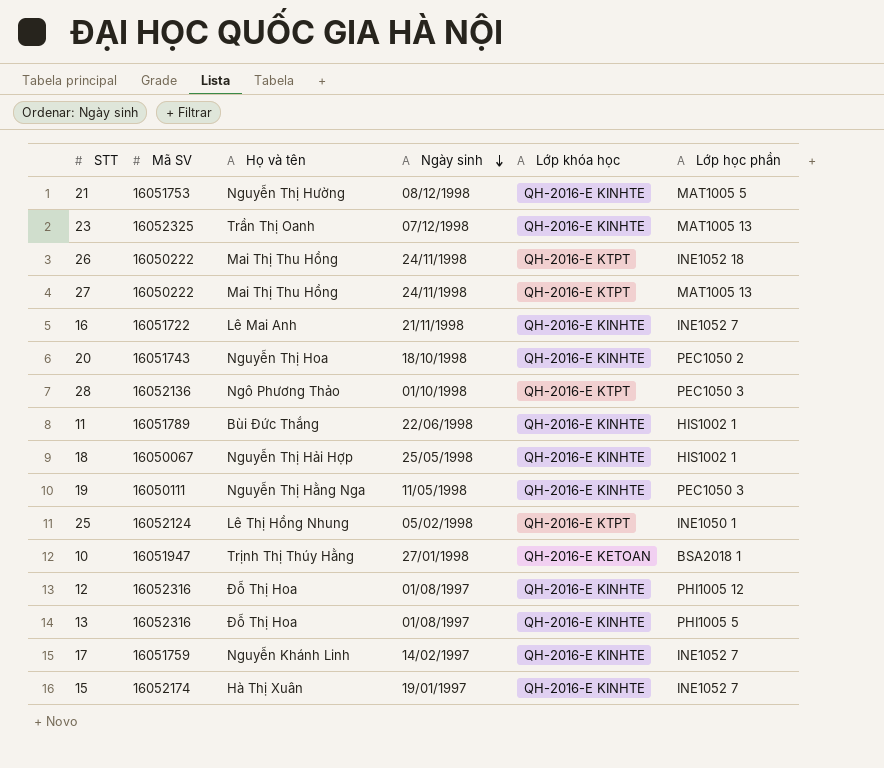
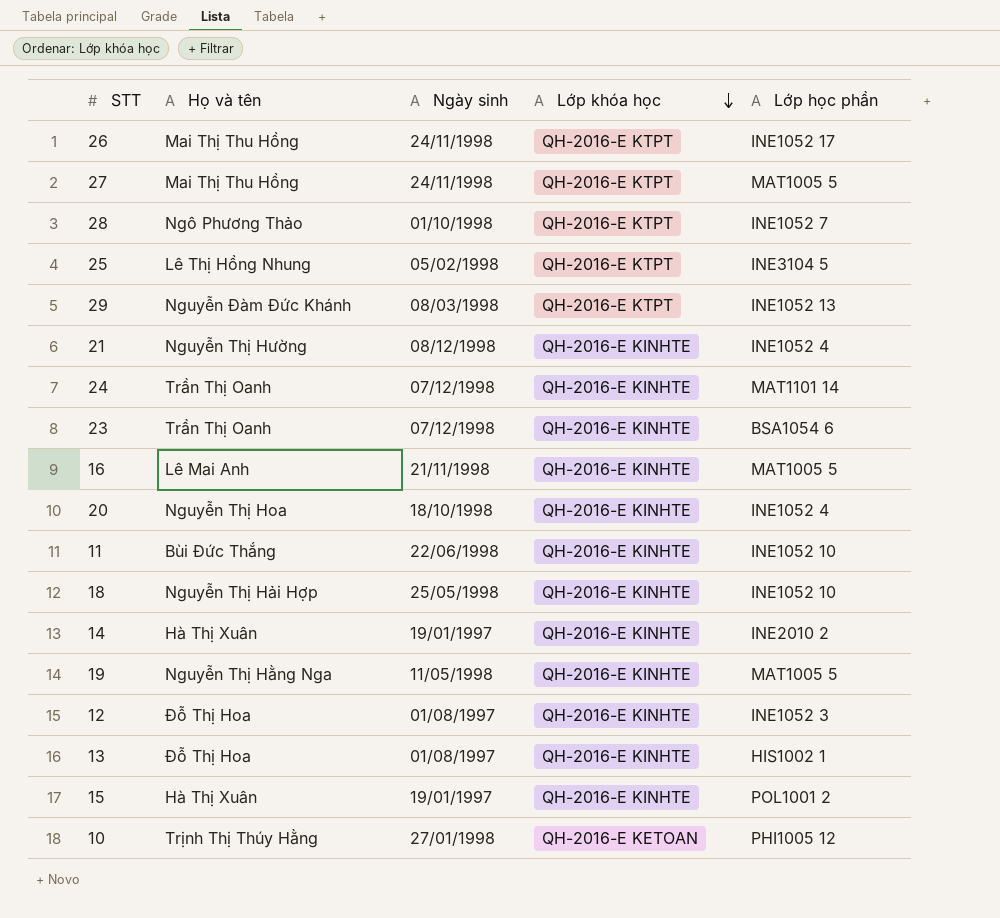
row order: Ngày sinh descending -> Lớp khóa học descending
column Mã SV | position: 2 -> none
row 17: 16051759 | Nguyễn Khánh Linh | 14/02/1997 | QH-2016-E KINHTE | INE1052 7 -> none
26 | Lớp học phần: INE1052 18 -> INE1052 17
27 | Lớp học phần: MAT1005 13 -> MAT1005 5
28 | Lớp học phần: PEC1050 3 -> INE1052 7
25 | Lớp học phần: INE1050 1 -> INE3104 5
row 29: none -> Nguyễn Đàm Đức Khánh | 08/03/1998 | QH-2016-E KTPT | INE1052 13
21 | Lớp học phần: MAT1005 5 -> INE1052 4
row 24: none -> Trần Thị Oanh | 07/12/1998 | QH-2016-E KINHTE | MAT1101 14
23 | Lớp học phần: MAT1005 13 -> BSA1054 6
16 | Lớp học phần: INE1052 7 -> MAT1005 5
20 | Lớp học phần: PEC1050 2 -> INE1052 4
11 | Lớp học phần: HIS1002 1 -> INE1052 10
18 | Lớp học phần: HIS1002 1 -> INE1052 10
row 14: none -> Hà Thị Xuân | 19/01/1997 | QH-2016-E KINHTE | INE2010 2
19 | Lớp học phần: PEC1050 3 -> MAT1005 5
12 | Lớp học phần: PHI1005 12 -> INE1052 3
13 | Lớp học phần: PHI1005 5 -> HIS1002 1
15 | Lớp học phần: INE1052 7 -> POL1001 2
10 | Lớp học phần: BSA2018 1 -> PHI1005 12

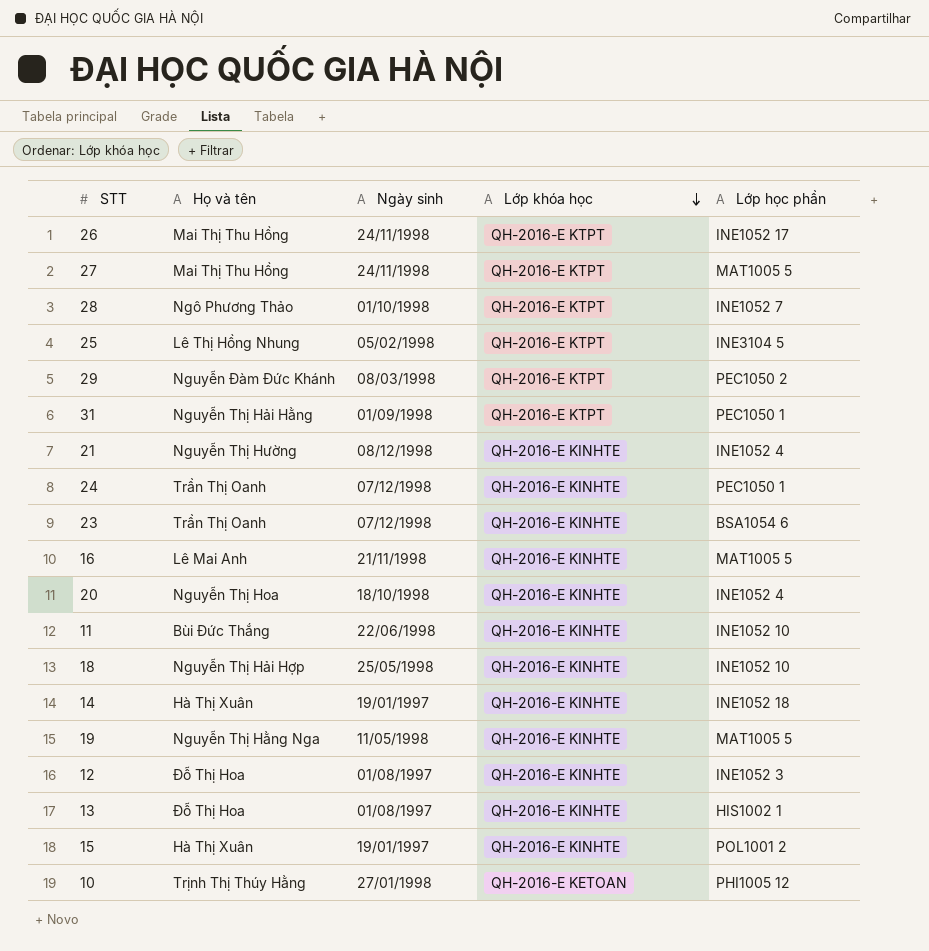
29 | Lớp học phần: INE1052 13 -> PEC1050 2
row 31: none -> Nguyễn Thị Hải Hằng | 01/09/1998 | QH-2016-E KTPT | PEC1050 1
24 | Lớp học phần: MAT1101 14 -> PEC1050 1
14 | Lớp học phần: INE2010 2 -> INE1052 18

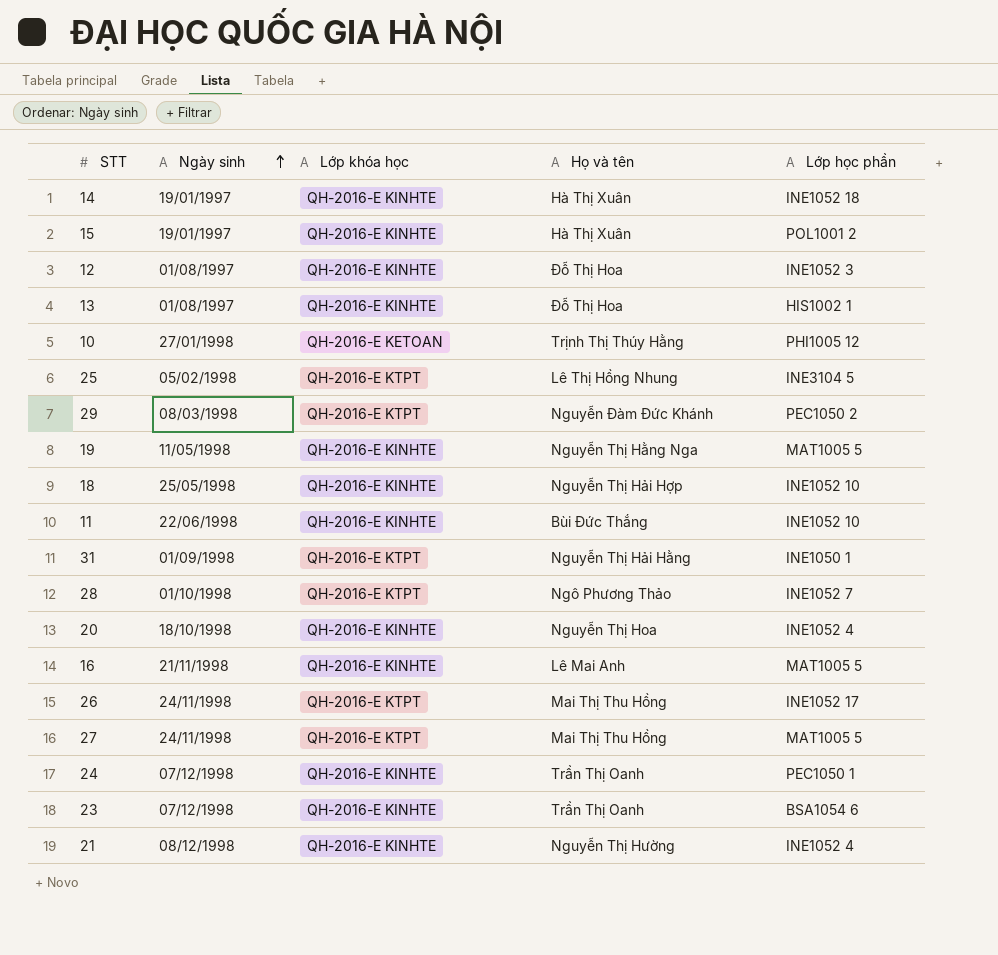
row order: Lớp khóa học descending -> Ngày sinh ascending
column Họ và tên | position: 2 -> 4
31 | Lớp học phần: PEC1050 1 -> INE1050 1

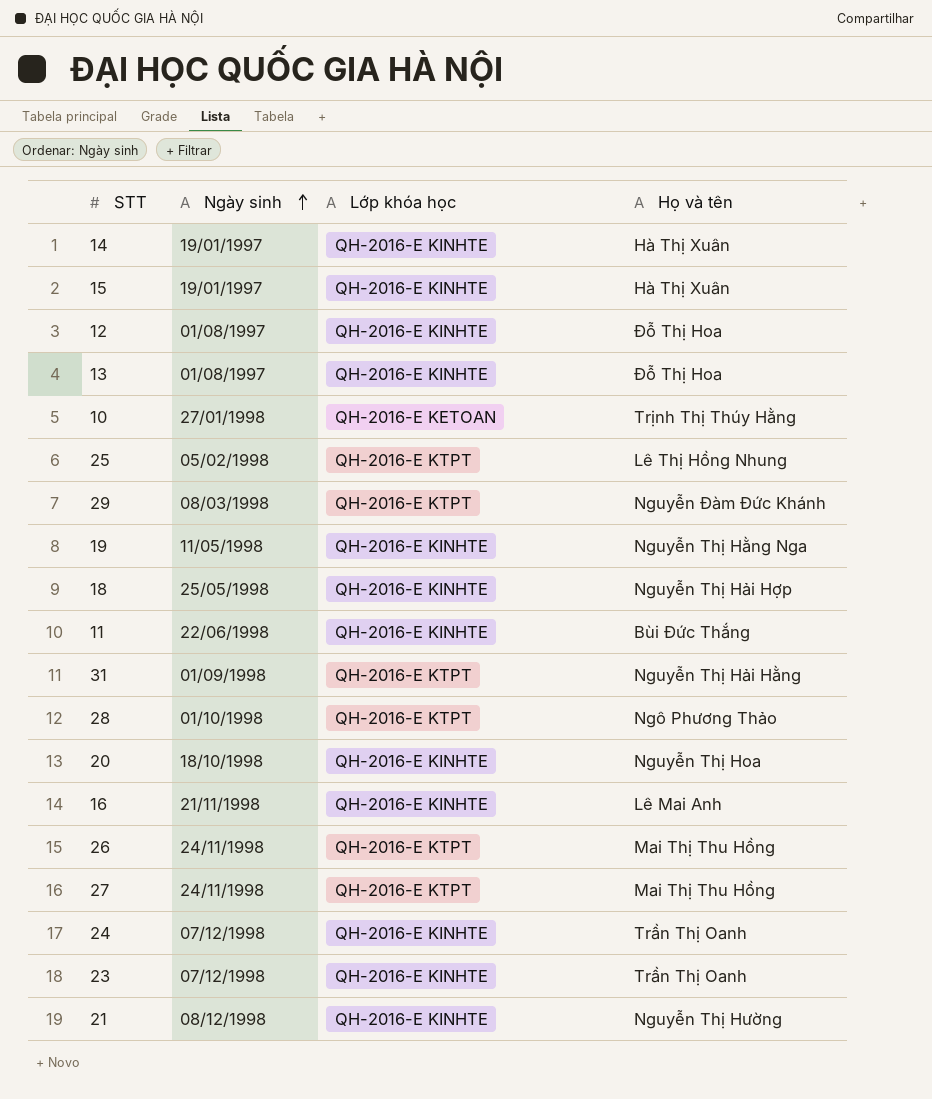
column Lớp học phần | position: 5 -> none

